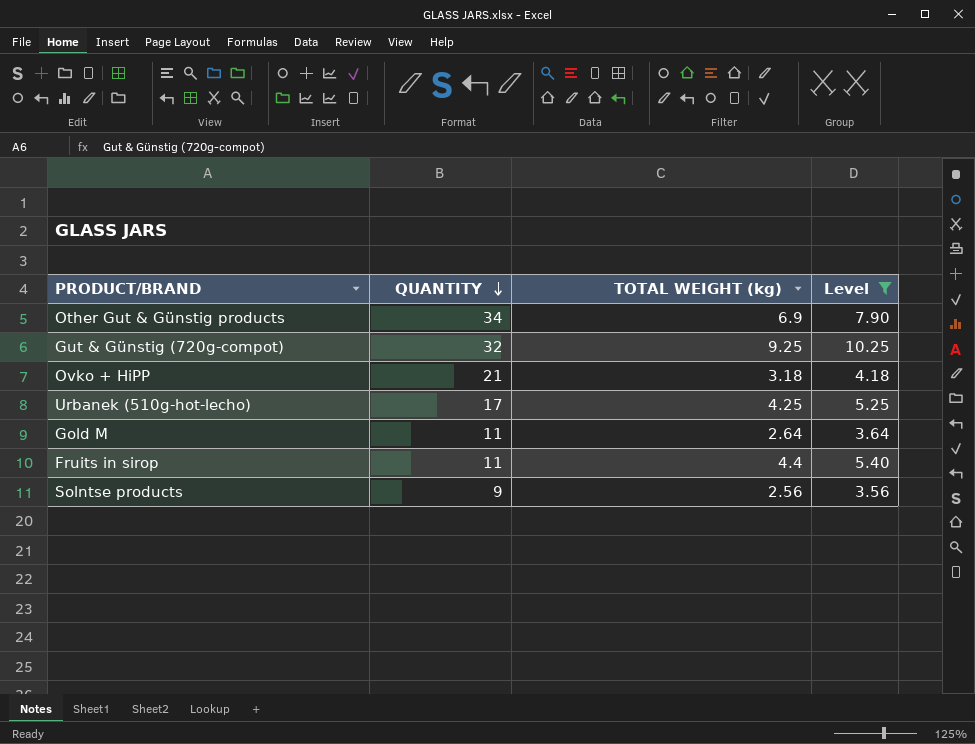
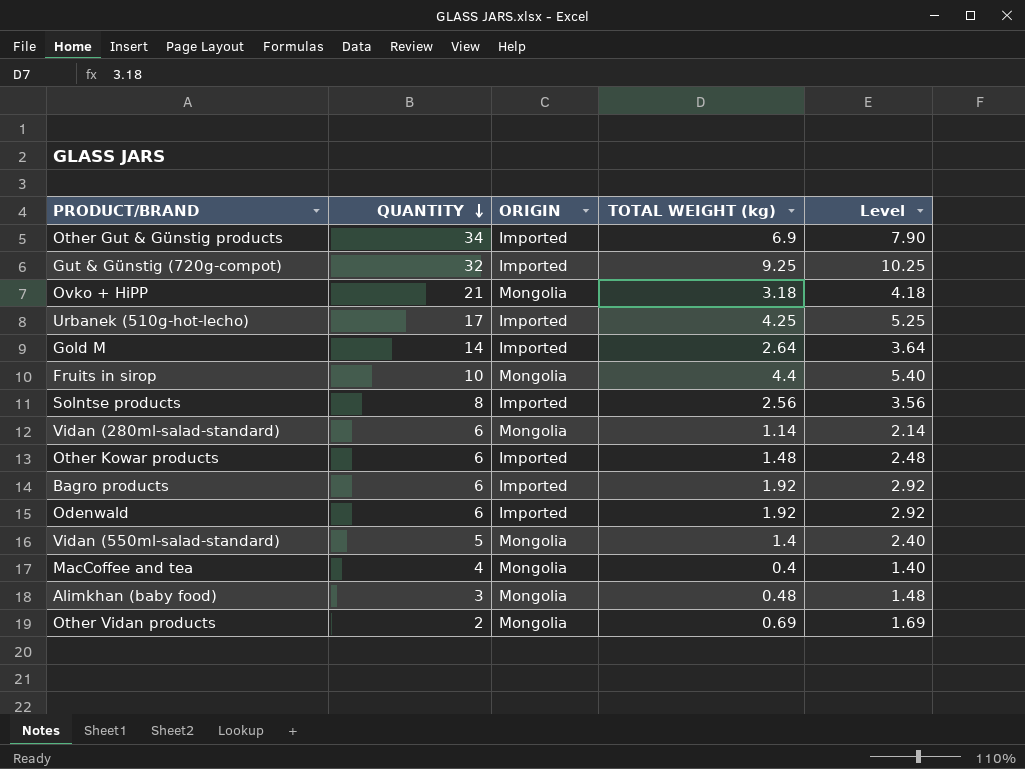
filter: Level >= 3.56 -> none
column ORIGIN | position: none -> 3
Gold M | QUANTITY: 11 -> 14
Fruits in sirop | QUANTITY: 11 -> 10
Solntse products | QUANTITY: 9 -> 8

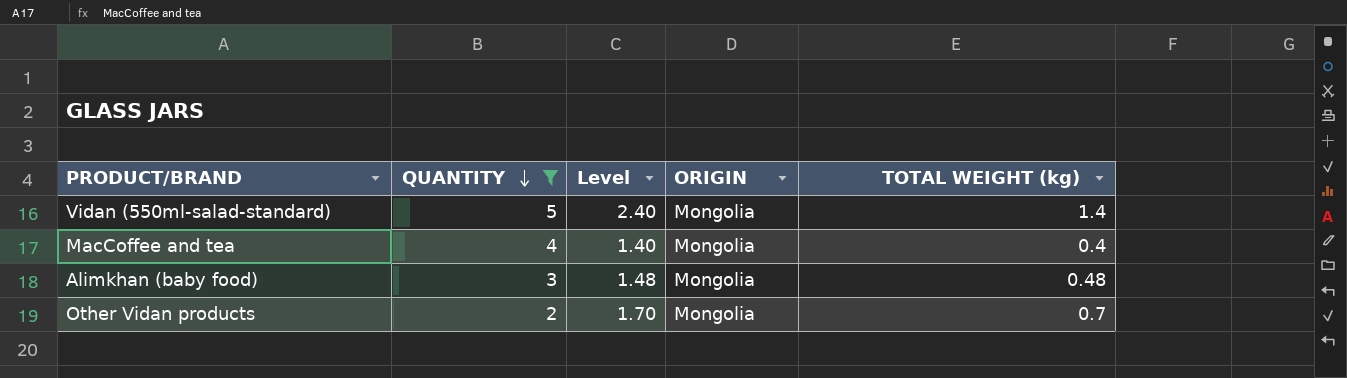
filter: none -> QUANTITY <= 5
column Level | position: 5 -> 3
Other Vidan products | Level: 1.69 -> 1.70
Other Vidan products | TOTAL WEIGHT (kg): 0.69 -> 0.7

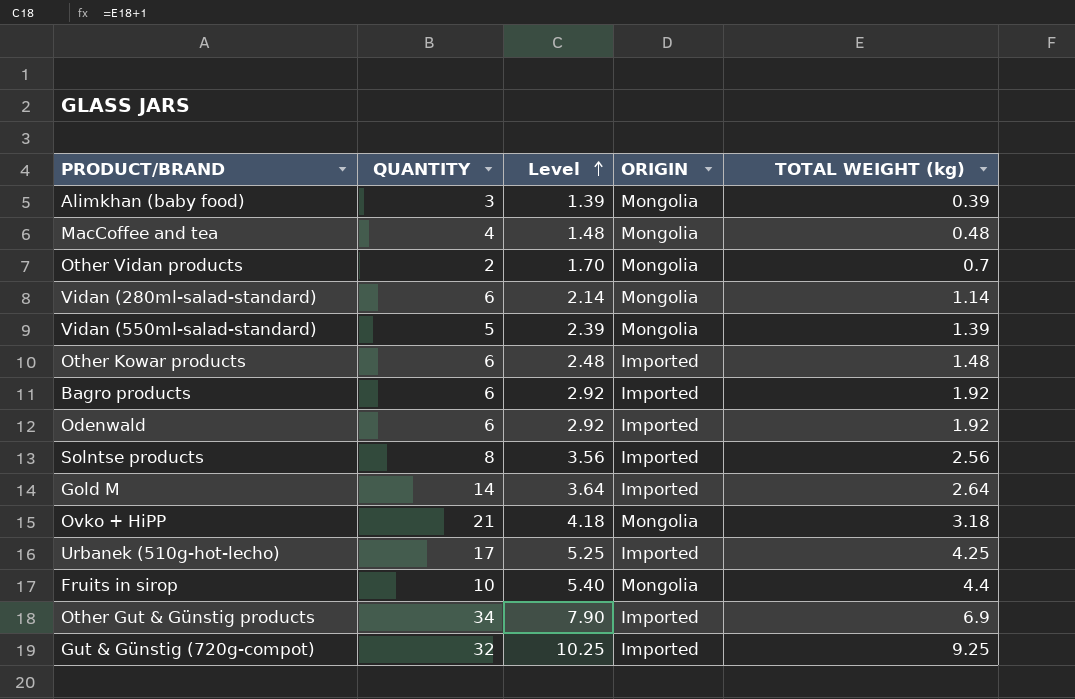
filter: QUANTITY <= 5 -> none
row order: QUANTITY descending -> Level ascending
Alimkhan (baby food) | Level: 1.48 -> 1.39
Alimkhan (baby food) | TOTAL WEIGHT (kg): 0.48 -> 0.39
MacCoffee and tea | Level: 1.40 -> 1.48
MacCoffee and tea | TOTAL WEIGHT (kg): 0.4 -> 0.48
Vidan (550ml-salad-standard) | Level: 2.40 -> 2.39
Vidan (550ml-salad-standard) | TOTAL WEIGHT (kg): 1.4 -> 1.39

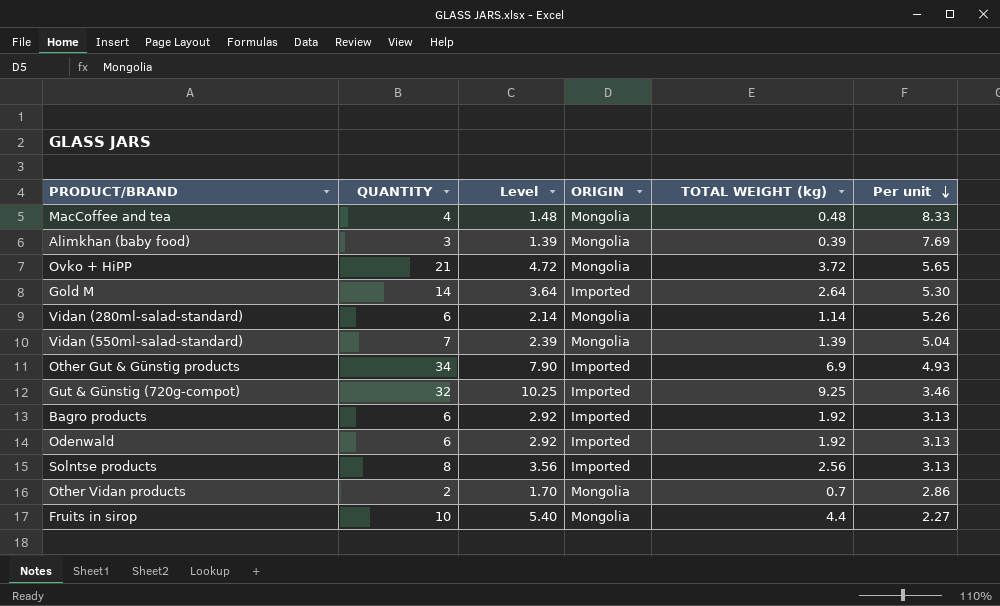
row order: Level ascending -> Per unit descending
column Per unit | formula: none -> [QUANTITY] / [TOTAL WEIGHT (kg)]
row Other Kowar products: 6 | 2.48 | Imported | 1.48 -> none
row Urbanek (510g-hot-lecho): 17 | 5.25 | Imported | 4.25 -> none
Ovko + HiPP | Level: 4.18 -> 4.72
Ovko + HiPP | TOTAL WEIGHT (kg): 3.18 -> 3.72
Vidan (550ml-salad-standard) | QUANTITY: 5 -> 7

